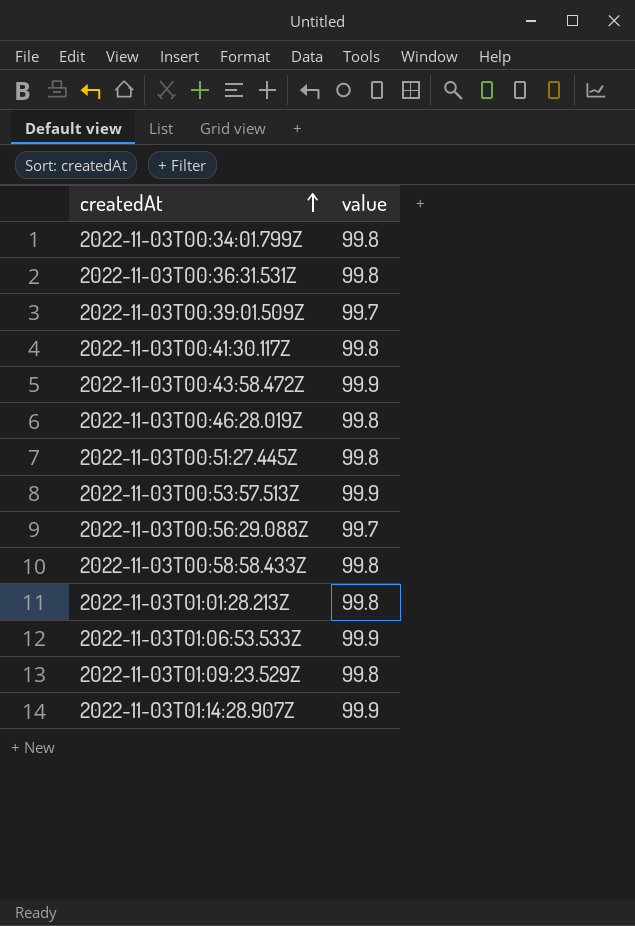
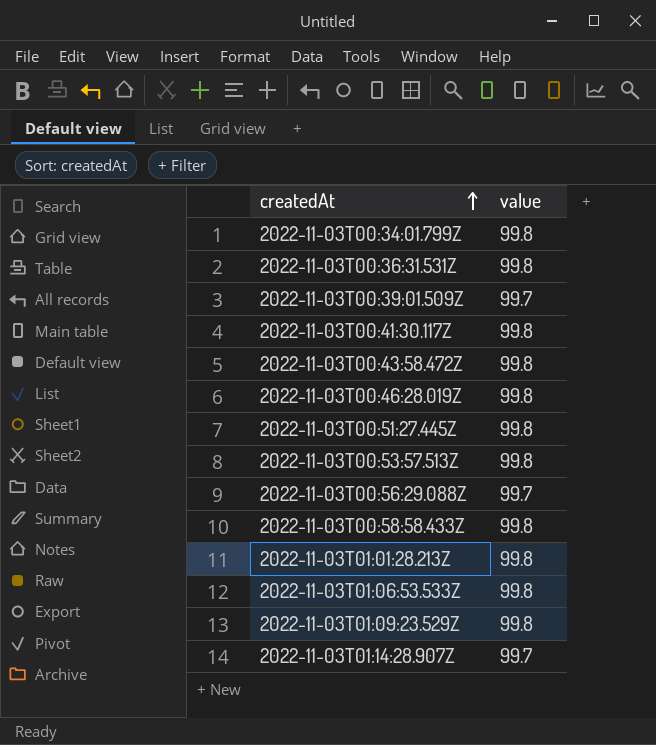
2022-11-03T00:43:58.472Z | value: 99.9 -> 99.8
2022-11-03T00:53:57.513Z | value: 99.9 -> 99.8
2022-11-03T01:06:53.533Z | value: 99.9 -> 99.8
2022-11-03T01:14:28.907Z | value: 99.9 -> 99.7

